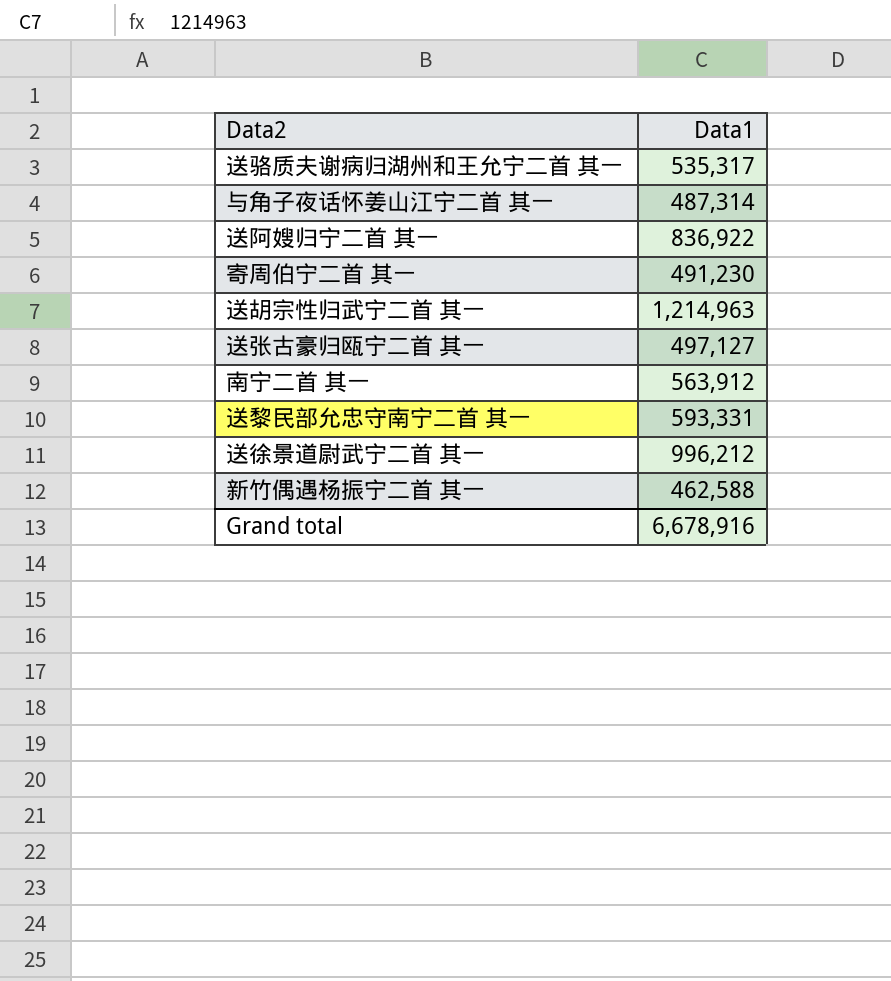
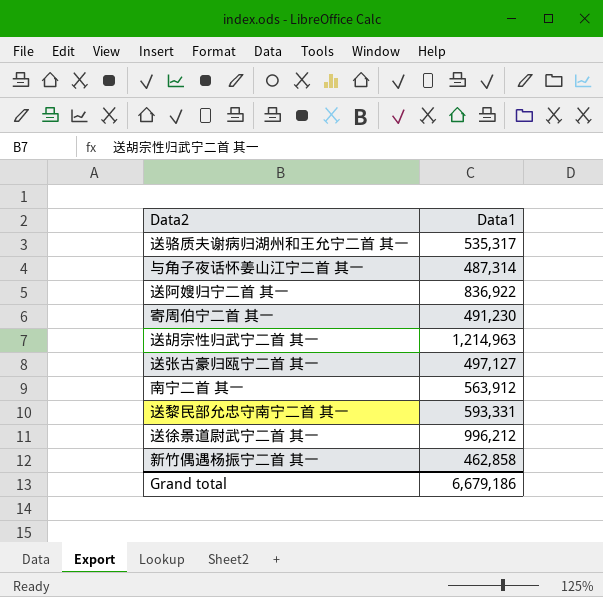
新竹偶遇杨振宁二首 其一 | Data1: 462,588 -> 462,858
Grand total | Data1: 6,678,916 -> 6,679,186

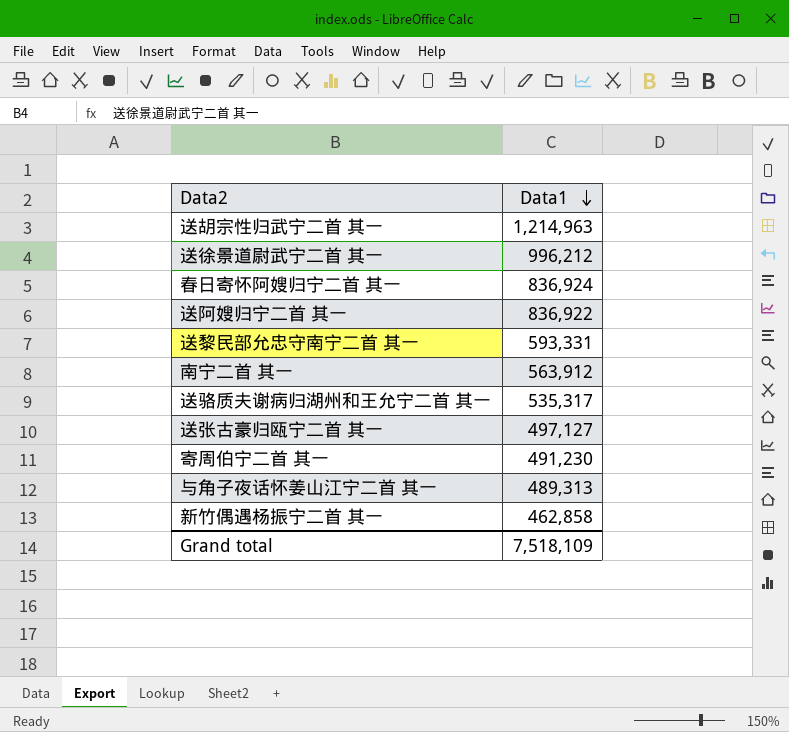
row order: none -> Data1 descending
row 春日寄怀阿嫂归宁二首 其一: none -> 836,924
与角子夜话怀姜山江宁二首 其一 | Data1: 487,314 -> 489,313
Grand total | Data1: 6,679,186 -> 7,518,109

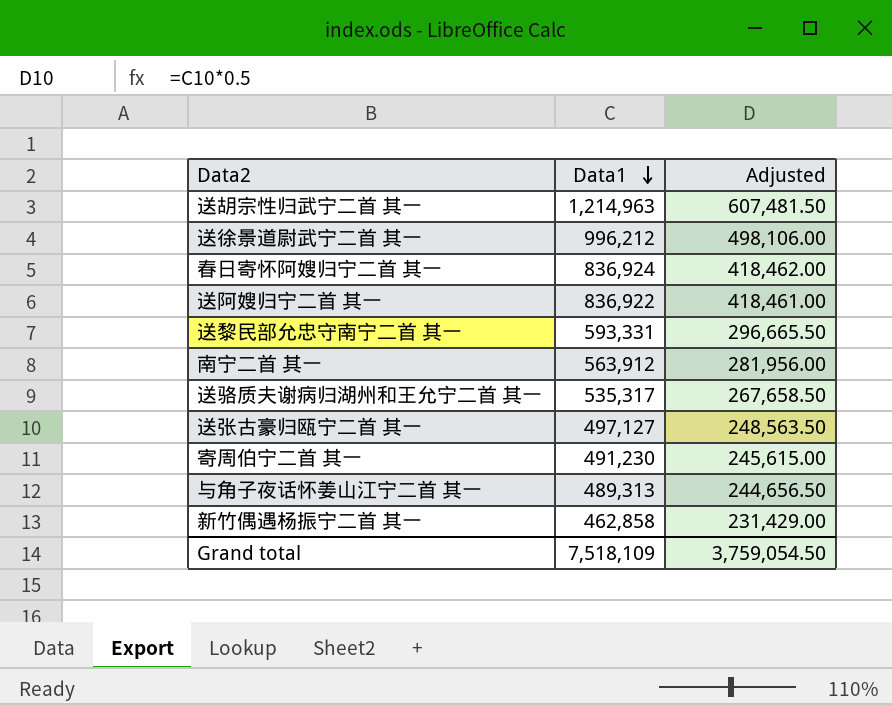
column Adjusted | formula: none -> [Data1] * 0.5

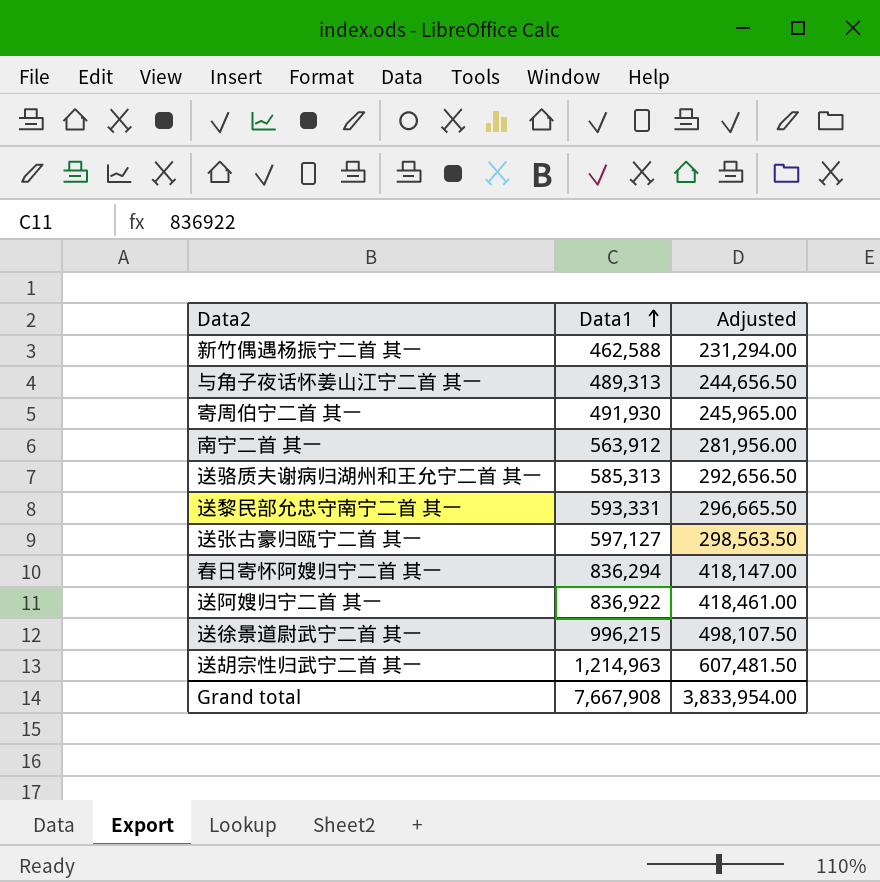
row order: Data1 descending -> Data1 ascending
新竹偶遇杨振宁二首 其一 | Data1: 462,858 -> 462,588
新竹偶遇杨振宁二首 其一 | Adjusted: 231,429.00 -> 231,294.00
寄周伯宁二首 其一 | Data1: 491,230 -> 491,930
寄周伯宁二首 其一 | Adjusted: 245,615.00 -> 245,965.00
送骆质夫谢病归湖州和王允宁二首 其一 | Data1: 535,317 -> 585,313
送骆质夫谢病归湖州和王允宁二首 其一 | Adjusted: 267,658.50 -> 292,656.50
送张古豪归瓯宁二首 其一 | Data1: 497,127 -> 597,127
送张古豪归瓯宁二首 其一 | Adjusted: 248,563.50 -> 298,563.50
春日寄怀阿嫂归宁二首 其一 | Data1: 836,924 -> 836,294
春日寄怀阿嫂归宁二首 其一 | Adjusted: 418,462.00 -> 418,147.00
送徐景道尉武宁二首 其一 | Data1: 996,212 -> 996,215
送徐景道尉武宁二首 其一 | Adjusted: 498,106.00 -> 498,107.50
Grand total | Data1: 7,518,109 -> 7,667,908
Grand total | Adjusted: 3,759,054.50 -> 3,833,954.00

